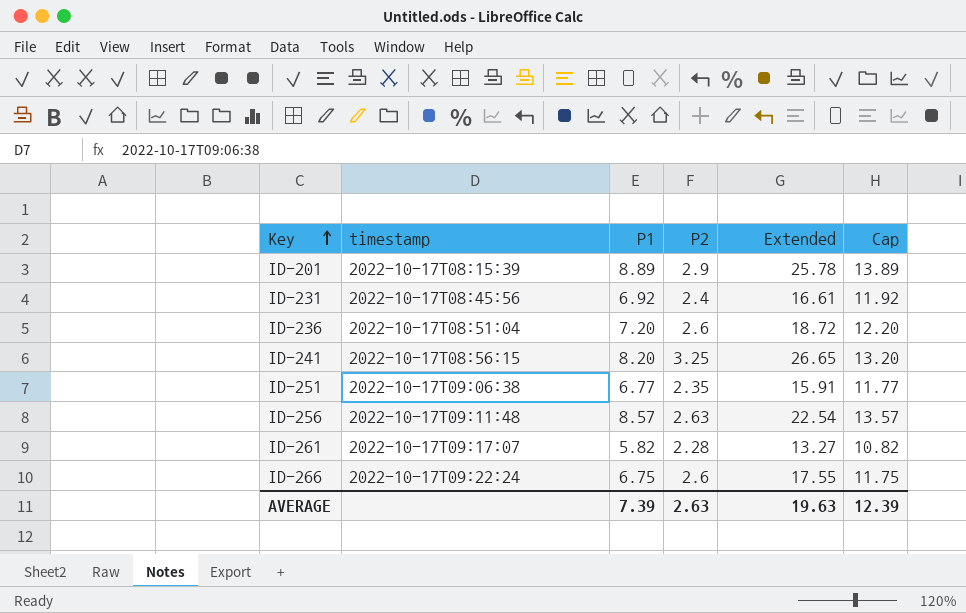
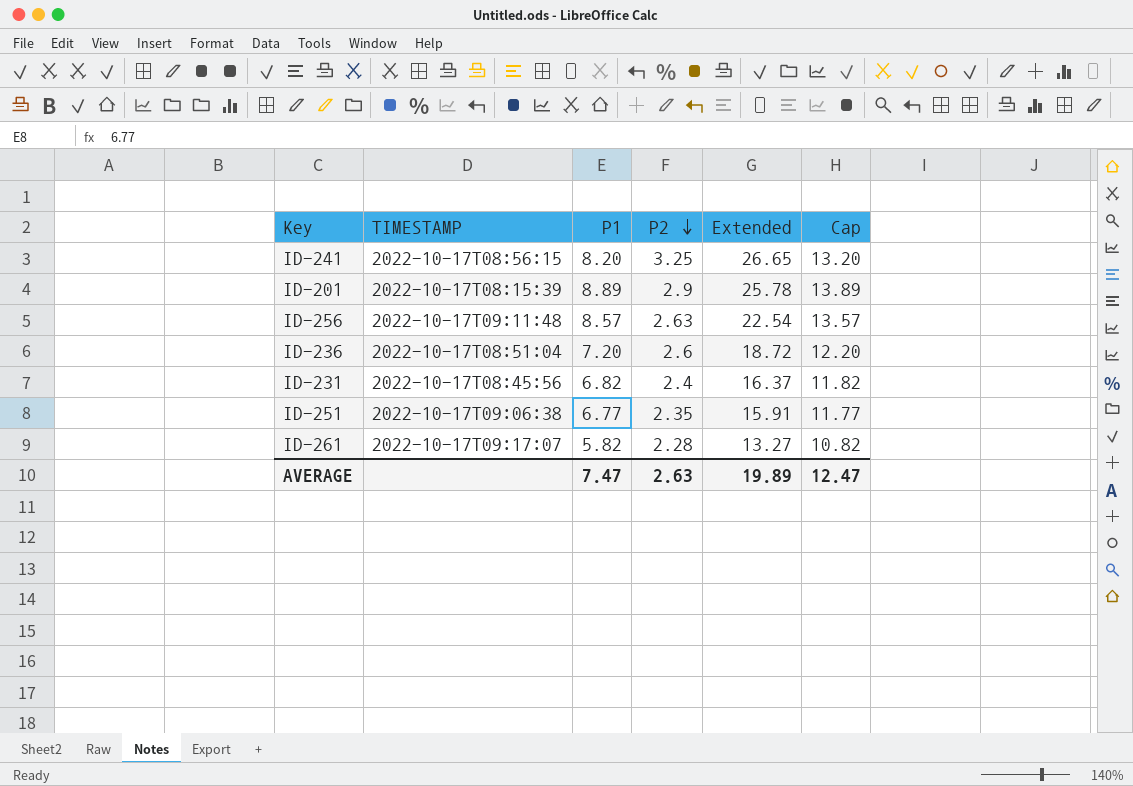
row order: Key ascending -> P2 descending
column name: timestamp -> TIMESTAMP
row ID-266: 2022-10-17T09:22:24 | 6.75 | 2.6 | 17.55 | 11.75 -> none
ID-231 | P1: 6.92 -> 6.82
ID-231 | Extended: 16.61 -> 16.37
ID-231 | Cap: 11.92 -> 11.82
AVERAGE | P1: 7.39 -> 7.47
AVERAGE | Extended: 19.63 -> 19.89
AVERAGE | Cap: 12.39 -> 12.47

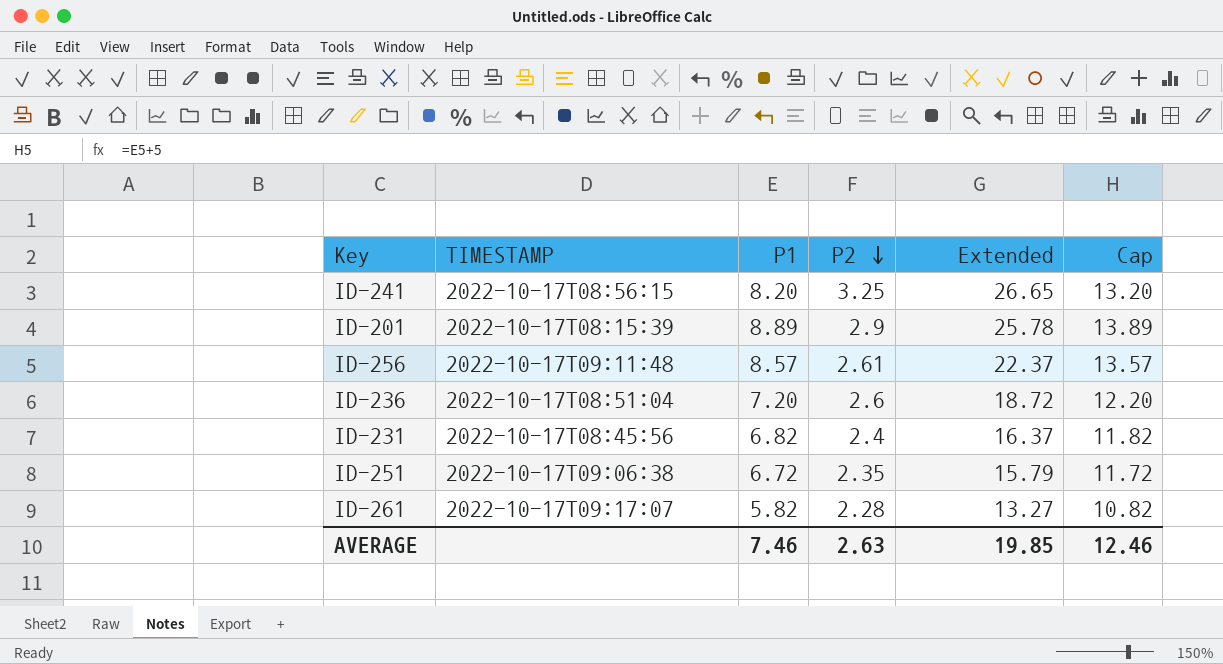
ID-256 | P2: 2.63 -> 2.61
ID-256 | Extended: 22.54 -> 22.37
ID-251 | P1: 6.77 -> 6.72
ID-251 | Extended: 15.91 -> 15.79
ID-251 | Cap: 11.77 -> 11.72
AVERAGE | P1: 7.47 -> 7.46
AVERAGE | Extended: 19.89 -> 19.85
AVERAGE | Cap: 12.47 -> 12.46

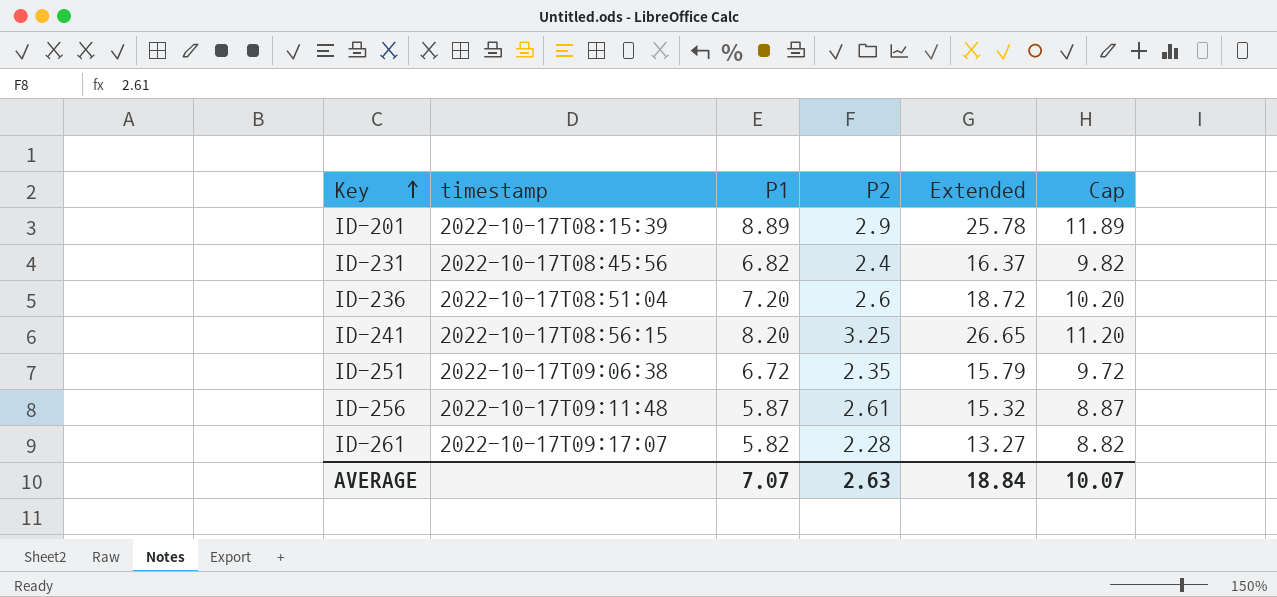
row order: P2 descending -> Key ascending
column name: TIMESTAMP -> timestamp
column Cap | formula: [P1] + 5 -> [P1] + 3
ID-256 | P1: 8.57 -> 5.87
ID-256 | Extended: 22.37 -> 15.32
AVERAGE | P1: 7.46 -> 7.07
AVERAGE | Extended: 19.85 -> 18.84
AVERAGE | Cap: 12.46 -> 10.07

